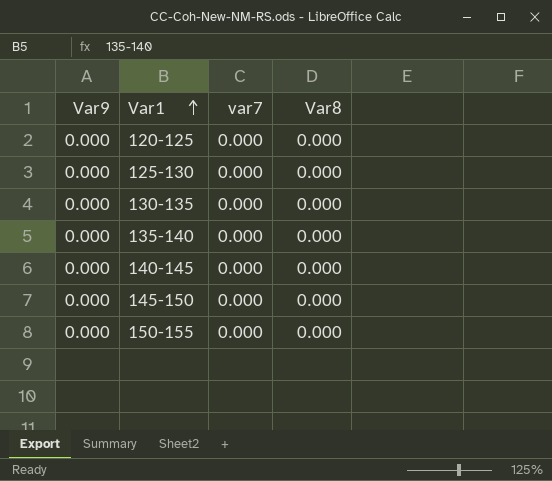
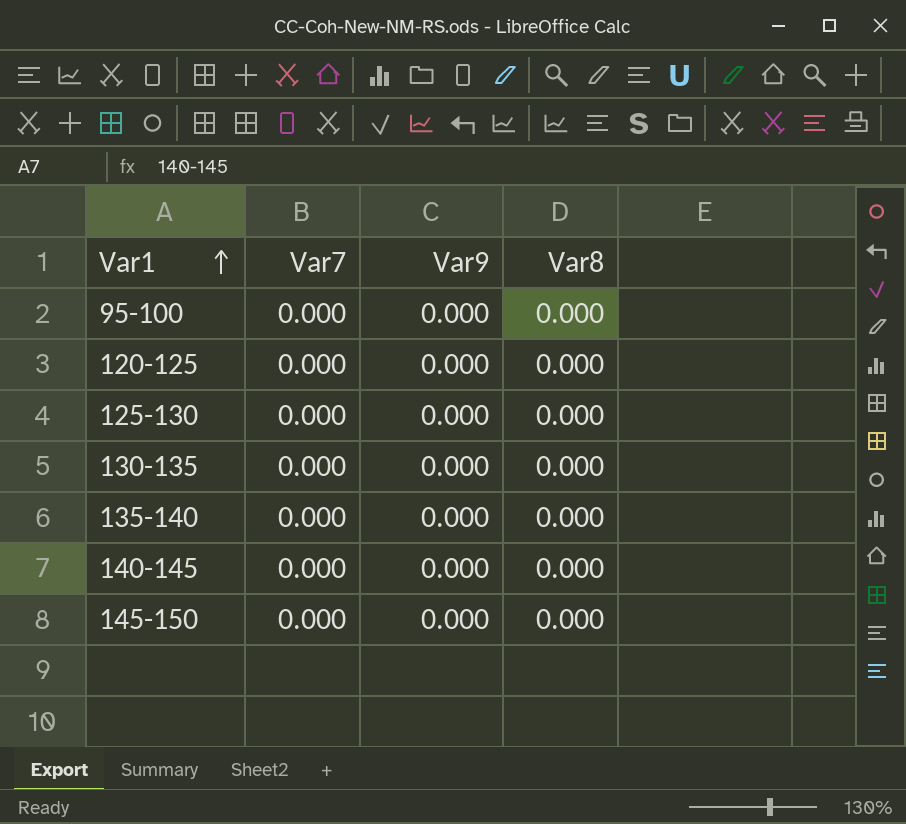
column name: var7 -> Var7
column Var9 | position: 1 -> 3
row 150-155: 0.000 | 0.000 | 0.000 -> none
row 95-100: none -> 0.000 | 0.000 | 0.000

